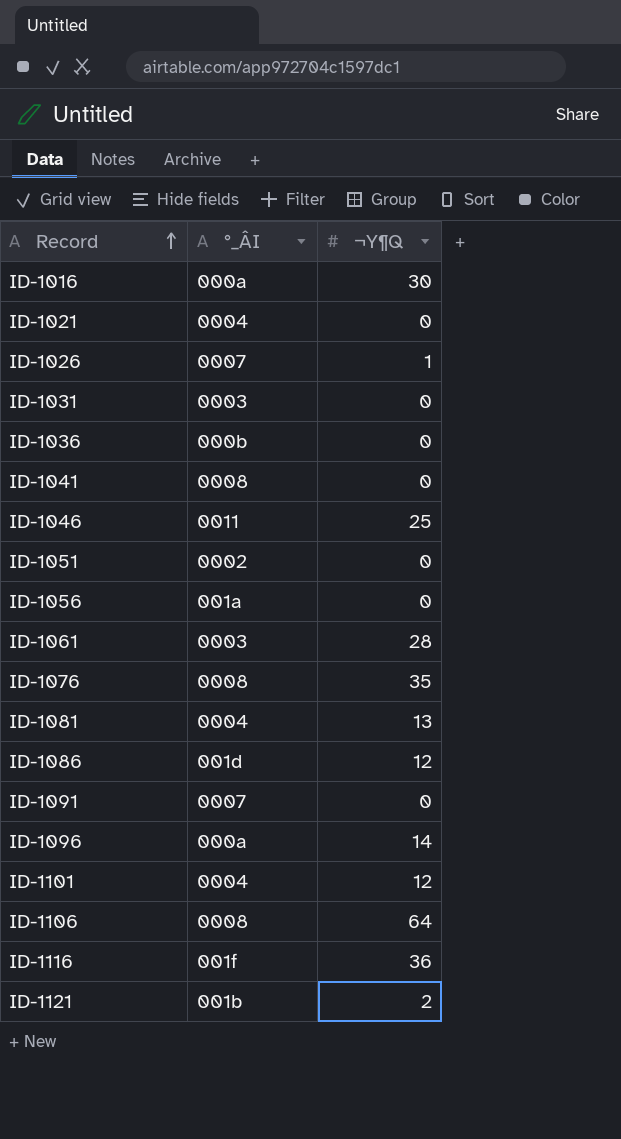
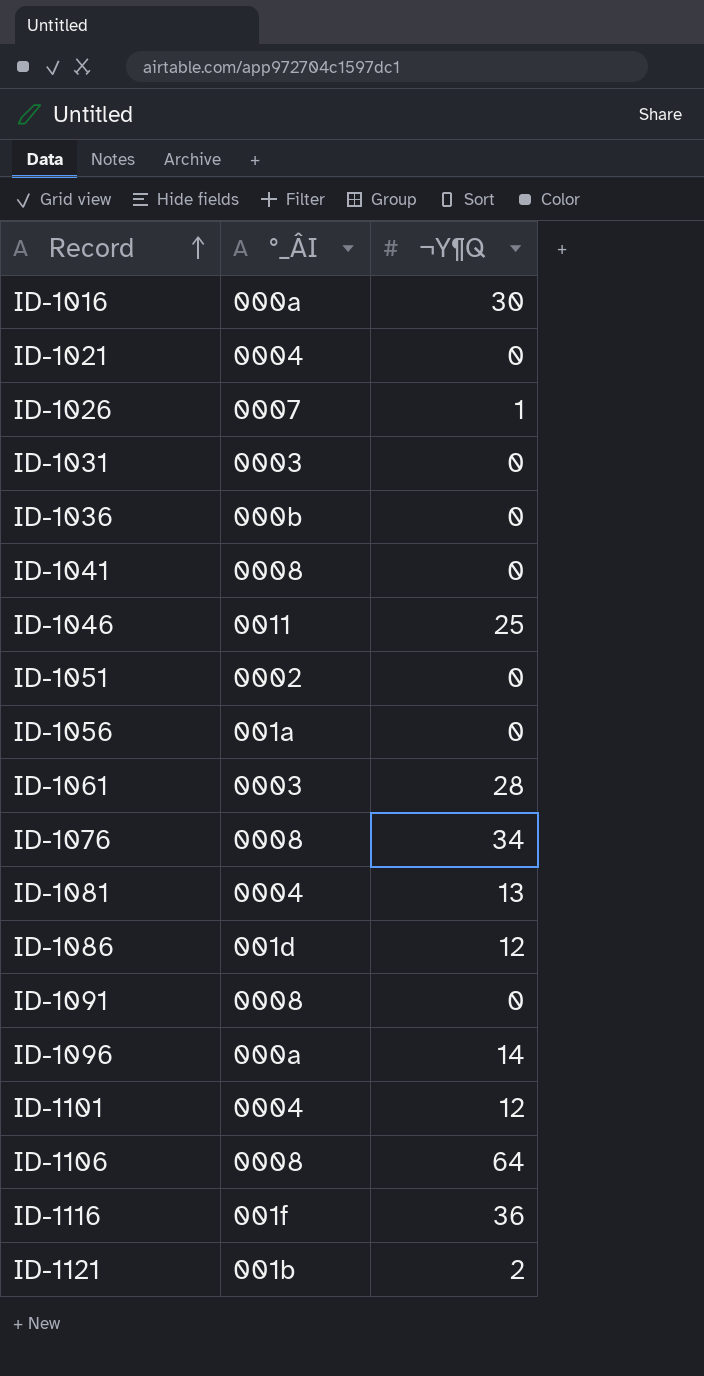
ID-1076 | ¬Y¶Q: 35 -> 34
ID-1091 | °_ÂI: 0007 -> 0008

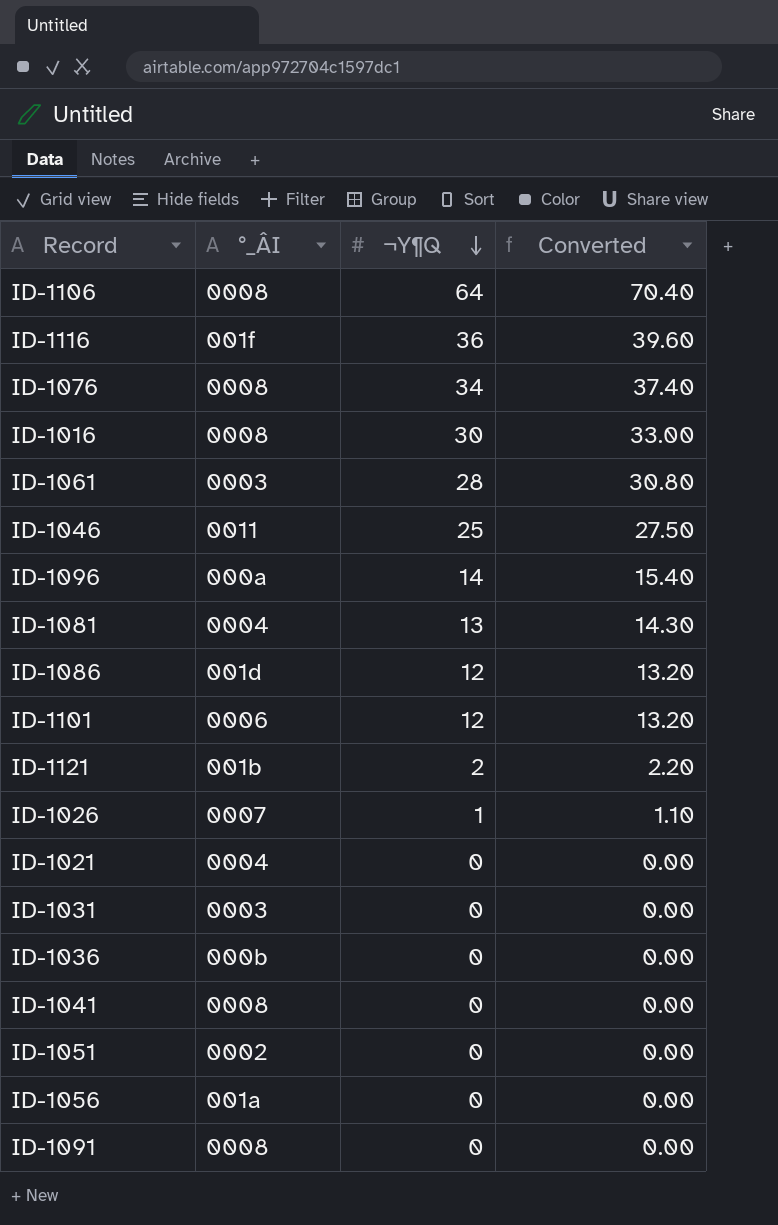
row order: Record ascending -> ¬Y¶Q descending
column Converted | formula: none -> [¬Y¶Q] * 1.1
ID-1016 | °_ÂI: 000a -> 0008
ID-1101 | °_ÂI: 0004 -> 0006

